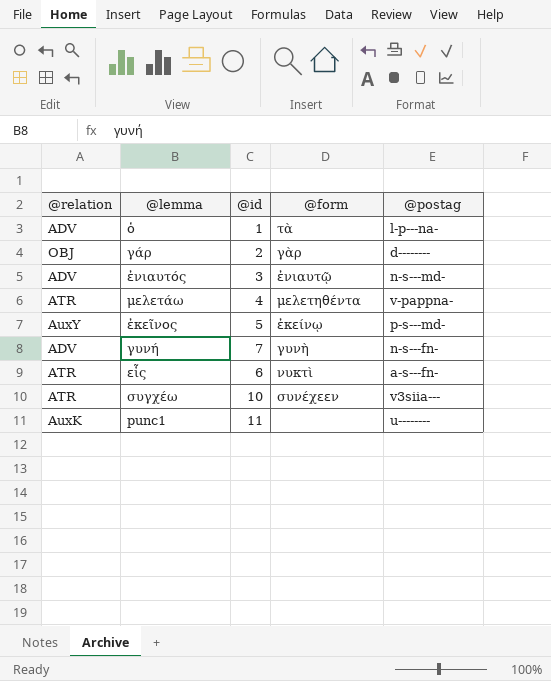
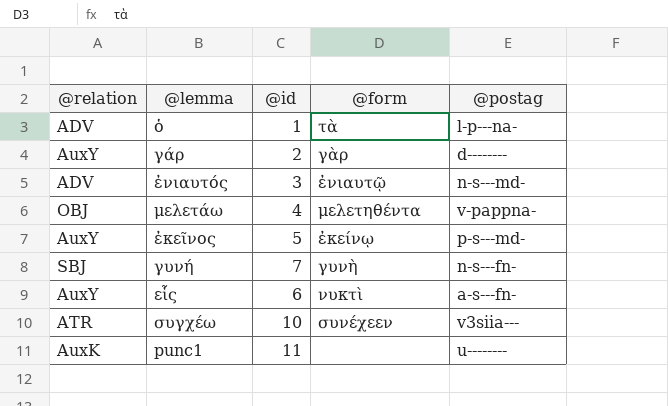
γάρ | @relation: OBJ -> AuxY
μελετάω | @relation: ATR -> OBJ
γυνή | @relation: ADV -> SBJ
εἷς | @relation: ATR -> AuxY

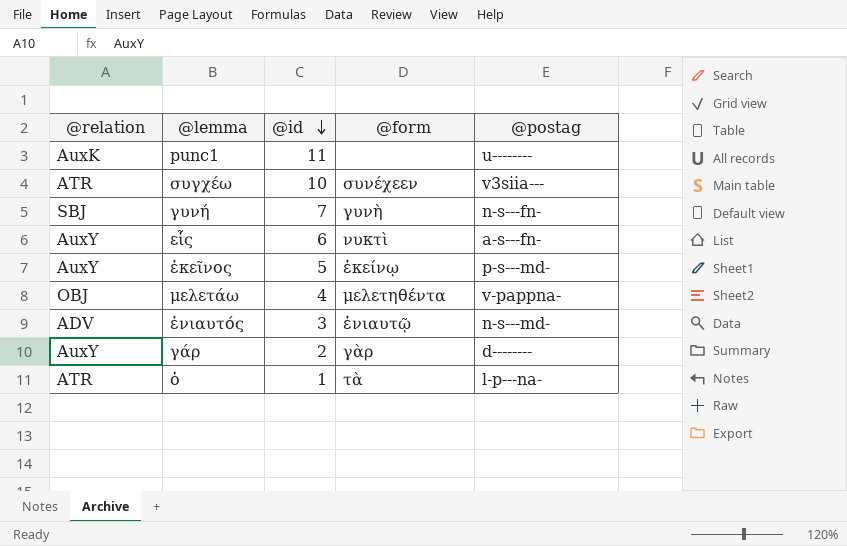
row order: none -> @id descending
ὁ | @relation: ADV -> ATR

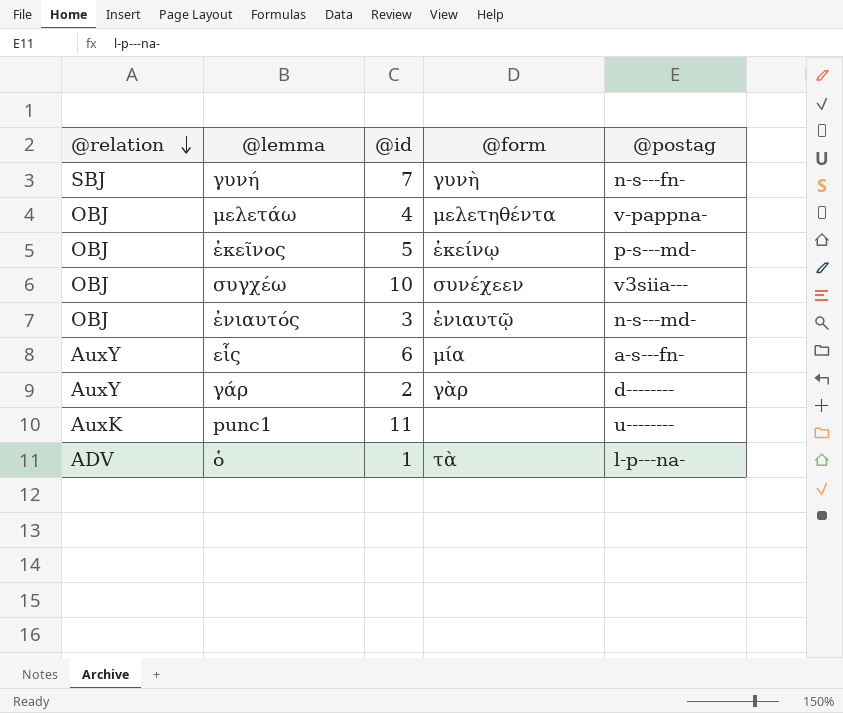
row order: @id descending -> @relation descending
ἐκεῖνος | @relation: AuxY -> OBJ
συγχέω | @relation: ATR -> OBJ
ἐνιαυτός | @relation: ADV -> OBJ
εἷς | @form: νυκτὶ -> μία
ὁ | @relation: ATR -> ADV

